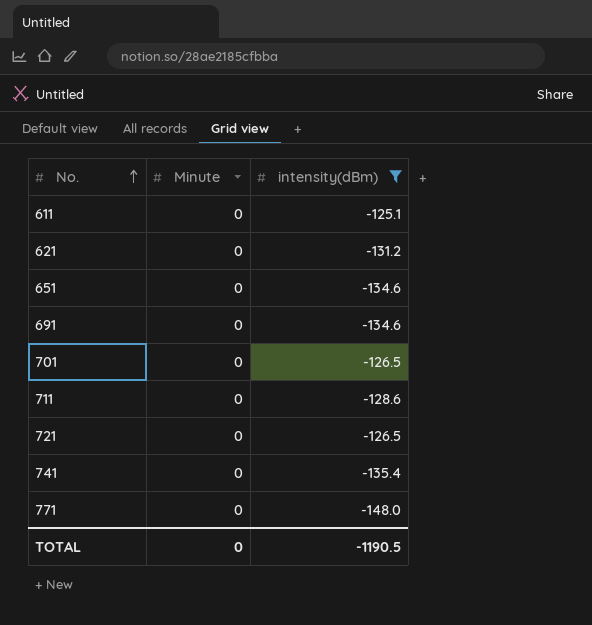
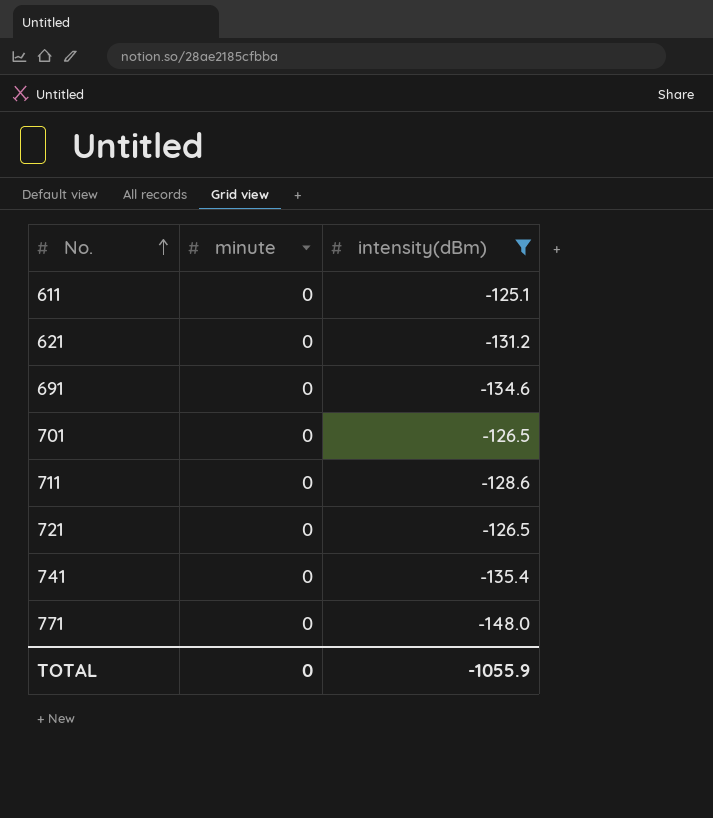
column name: Minute -> minute
row 651: 0 | -134.6 -> none
TOTAL | intensity(dBm): -1190.5 -> -1055.9

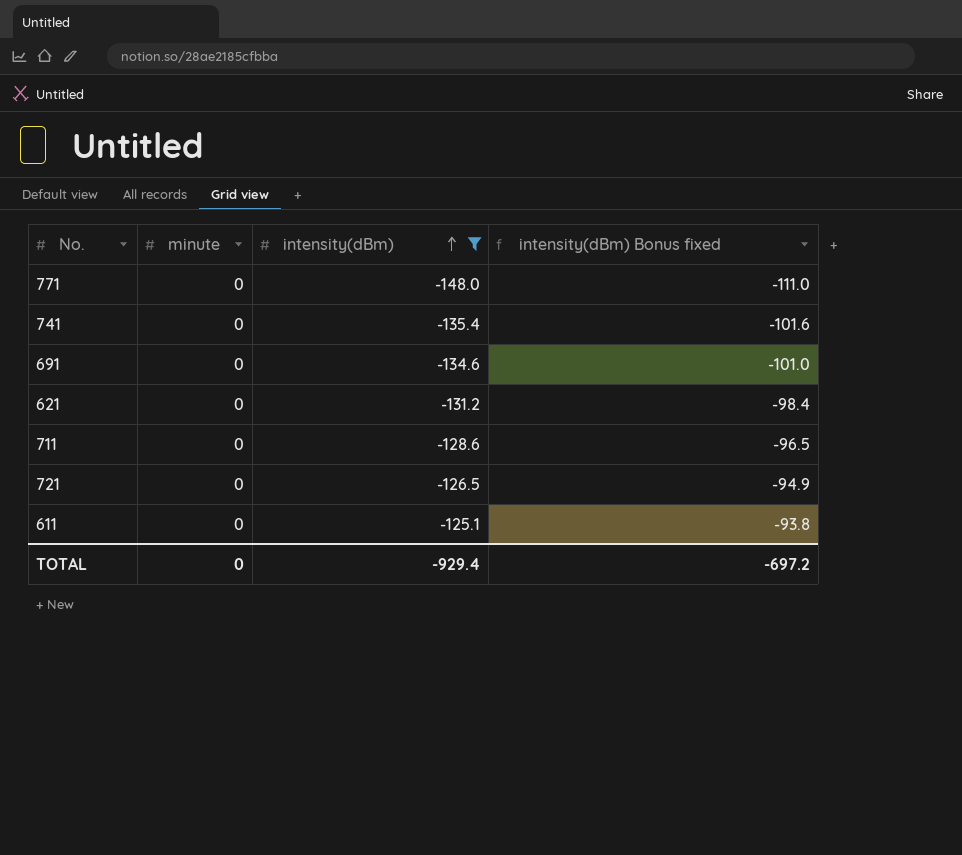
row order: No. ascending -> intensity(dBm) ascending
column intensity(dBm) Bonus fixed | formula: none -> [intensity(dBm)] * 0.75
row 701: 0 | -126.5 -> none
TOTAL | intensity(dBm): -1055.9 -> -929.4

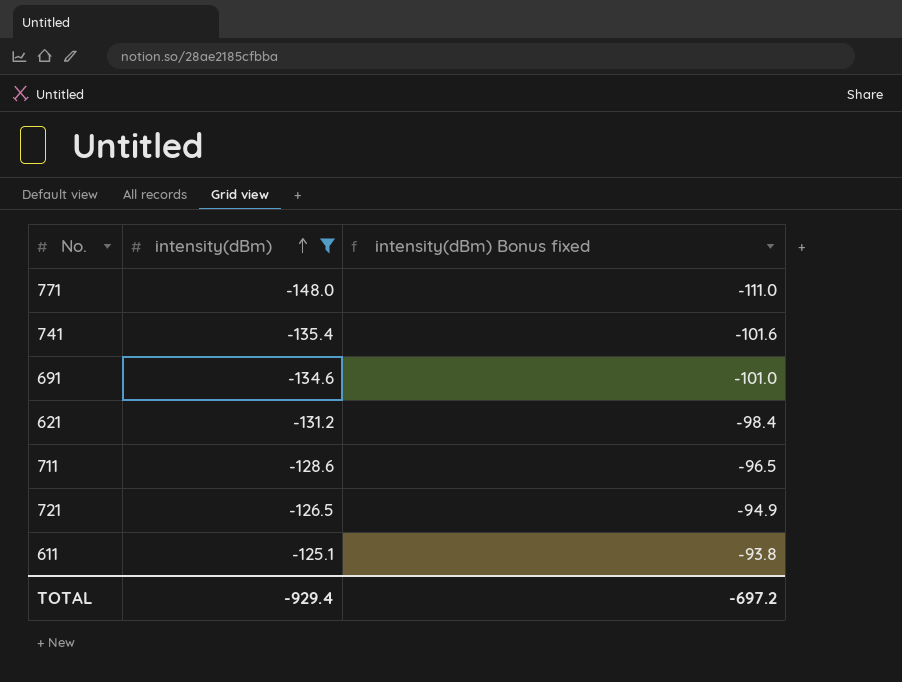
column minute | position: 2 -> none

